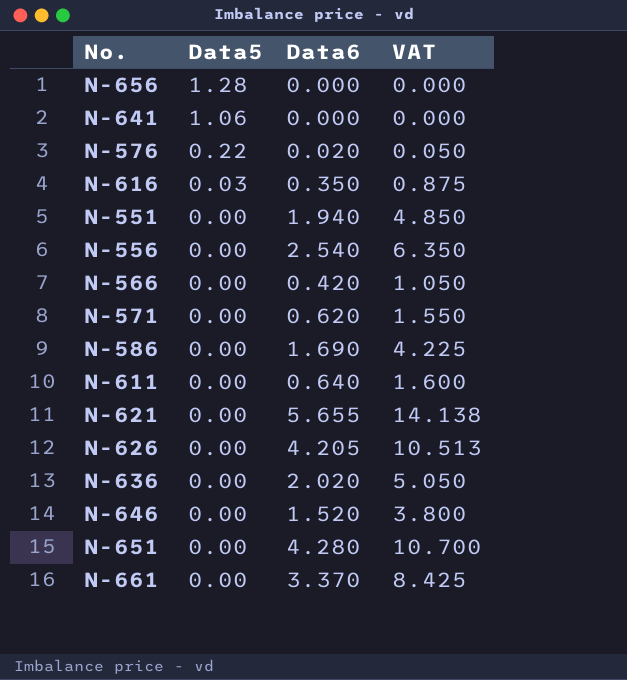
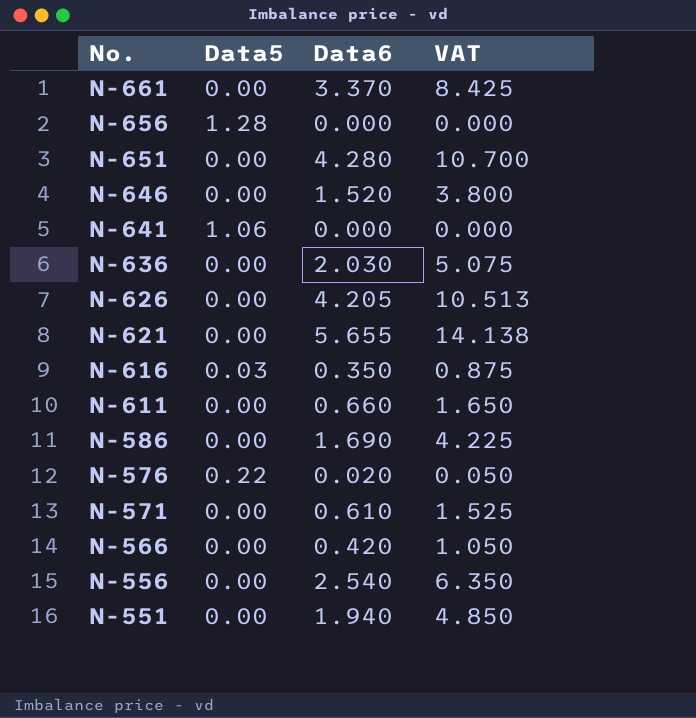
row order: Data5 descending -> No. descending
N-636 | Data6: 2.020 -> 2.030
N-636 | VAT: 5.050 -> 5.075
N-611 | Data6: 0.640 -> 0.660
N-611 | VAT: 1.600 -> 1.650
N-571 | Data6: 0.620 -> 0.610
N-571 | VAT: 1.550 -> 1.525

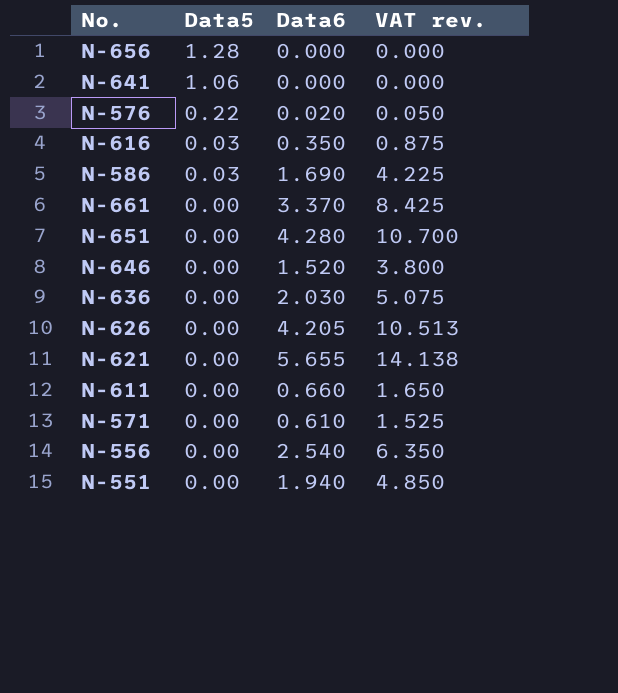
row order: No. descending -> Data5 descending
column name: VAT -> VAT rev.
row N-566: 0.00 | 0.420 | 1.050 -> none
N-586 | Data5: 0.00 -> 0.03

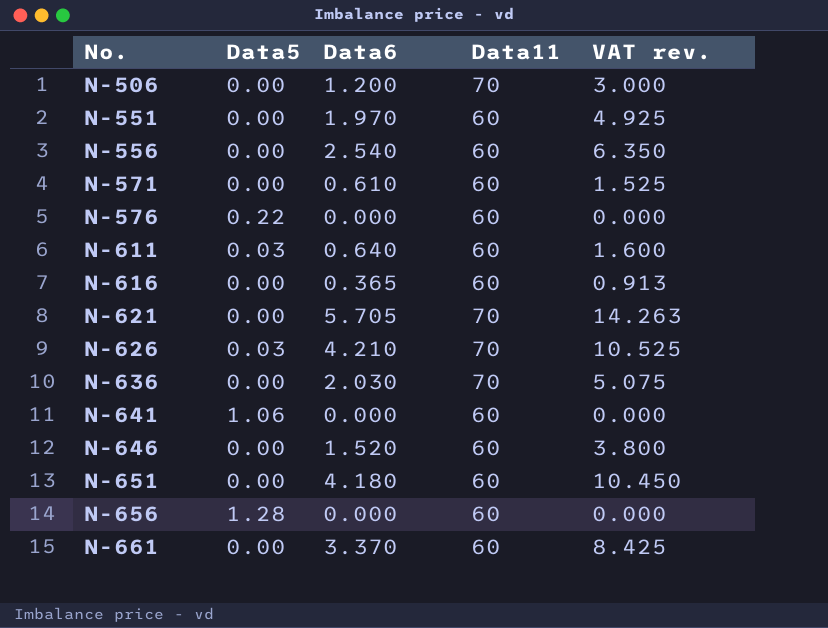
row order: Data5 descending -> No. ascending
column Data11 | position: none -> 4
row N-586: 0.03 | 1.690 | 4.225 -> none
row N-506: none -> 0.00 | 1.200 | 70 | 3.000
N-551 | Data6: 1.940 -> 1.970
N-551 | VAT rev.: 4.850 -> 4.925
N-576 | Data6: 0.020 -> 0.000
N-576 | VAT rev.: 0.050 -> 0.000
N-611 | Data5: 0.00 -> 0.03
N-611 | Data6: 0.660 -> 0.640
N-611 | VAT rev.: 1.650 -> 1.600
N-616 | Data5: 0.03 -> 0.00
N-616 | Data6: 0.350 -> 0.365
N-616 | VAT rev.: 0.875 -> 0.913
N-621 | Data6: 5.655 -> 5.705
N-621 | VAT rev.: 14.138 -> 14.263
N-626 | Data5: 0.00 -> 0.03
N-626 | Data6: 4.205 -> 4.210
N-626 | VAT rev.: 10.513 -> 10.525
N-651 | Data6: 4.280 -> 4.180
N-651 | VAT rev.: 10.700 -> 10.450

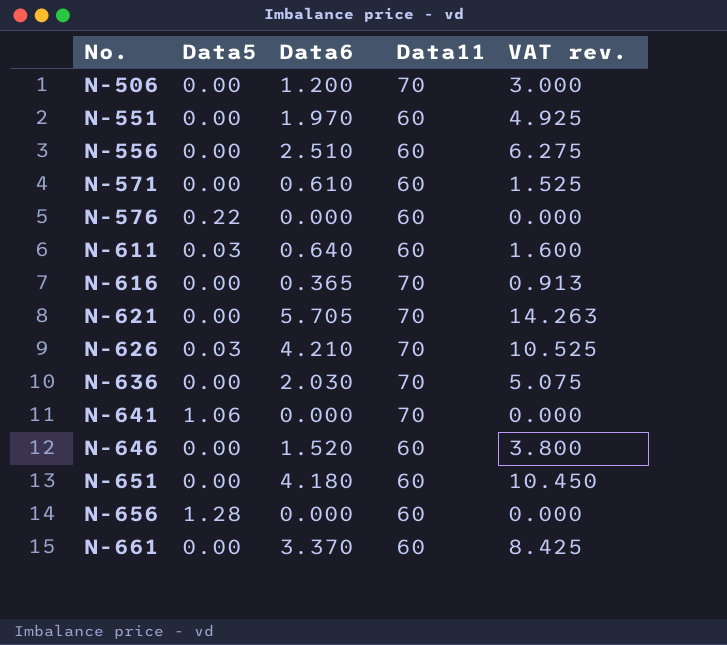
N-556 | Data6: 2.540 -> 2.510
N-556 | VAT rev.: 6.350 -> 6.275
N-616 | Data11: 60 -> 70
N-641 | Data11: 60 -> 70

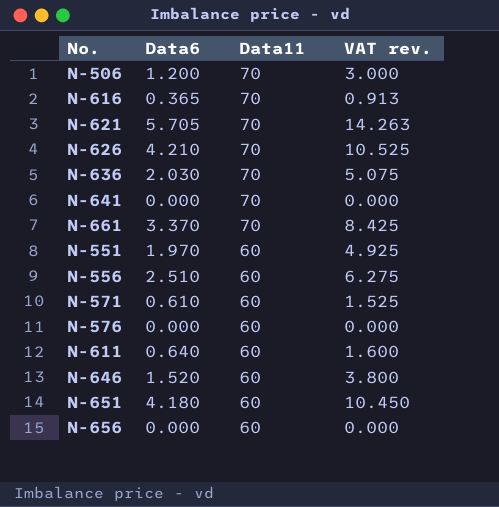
row order: No. ascending -> Data11 descending
column Data5 | position: 2 -> none
N-661 | Data11: 60 -> 70

